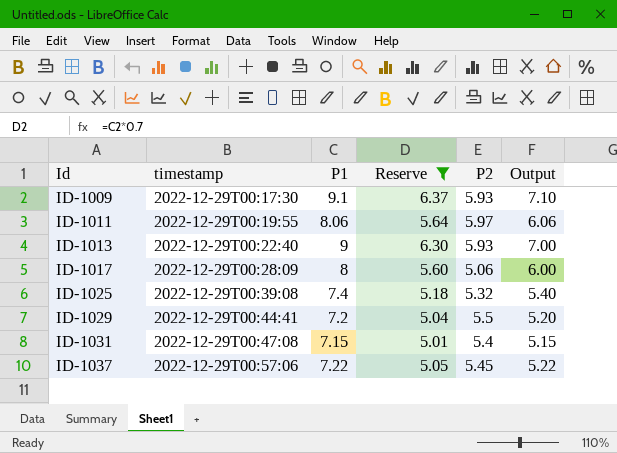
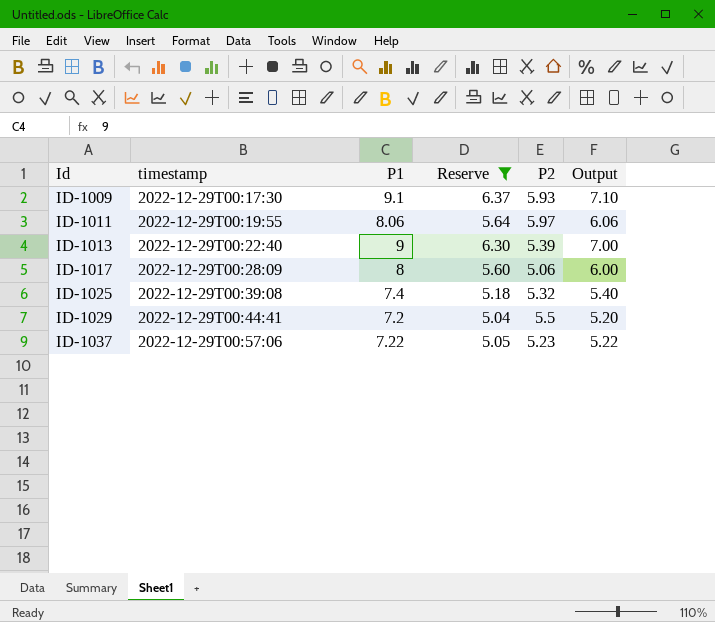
row ID-1031: 2022-12-29T00:47:08 | 7.15 | 5.01 | 5.4 | 5.15 -> none
ID-1013 | P2: 5.93 -> 5.39
ID-1037 | P2: 5.45 -> 5.23

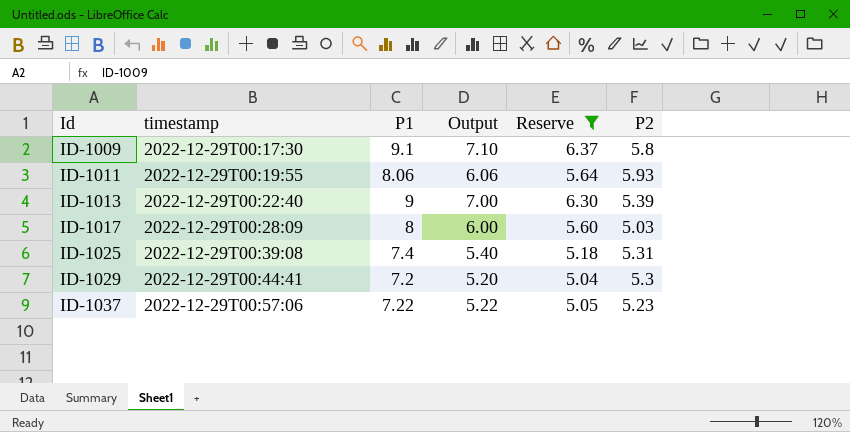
column Output | position: 6 -> 4
ID-1009 | P2: 5.93 -> 5.8
ID-1011 | P2: 5.97 -> 5.93
ID-1017 | P2: 5.06 -> 5.03
ID-1025 | P2: 5.32 -> 5.31
ID-1029 | P2: 5.5 -> 5.3

